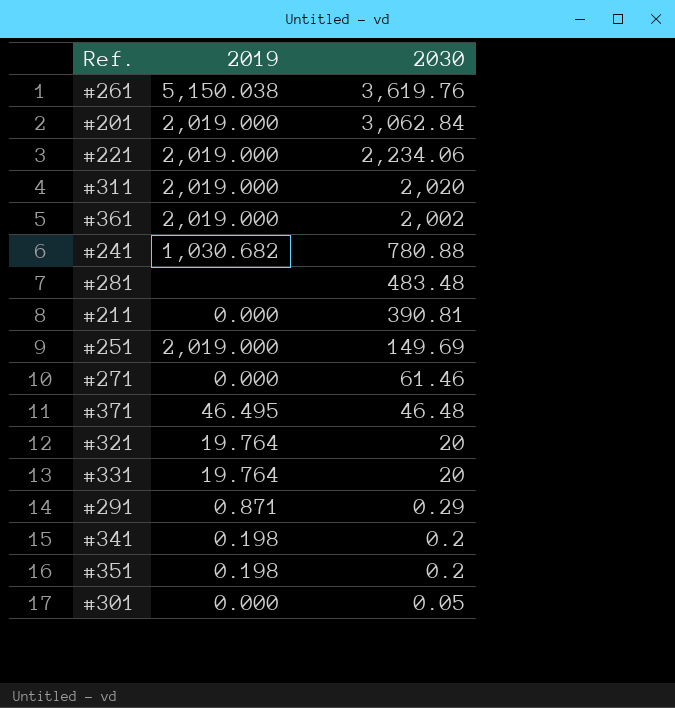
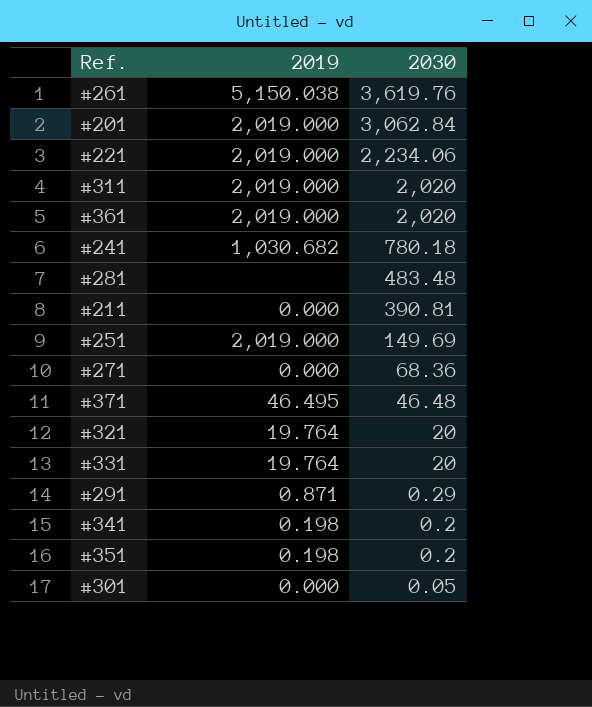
#361 | 2030: 2,002 -> 2,020
#241 | 2030: 780.88 -> 780.18
#271 | 2030: 61.46 -> 68.36

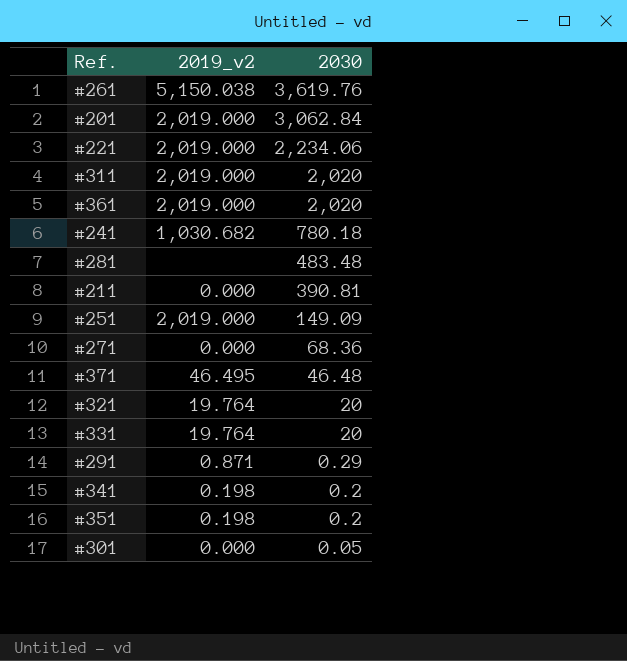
column name: 2019 -> 2019_v2
#251 | 2030: 149.69 -> 149.09

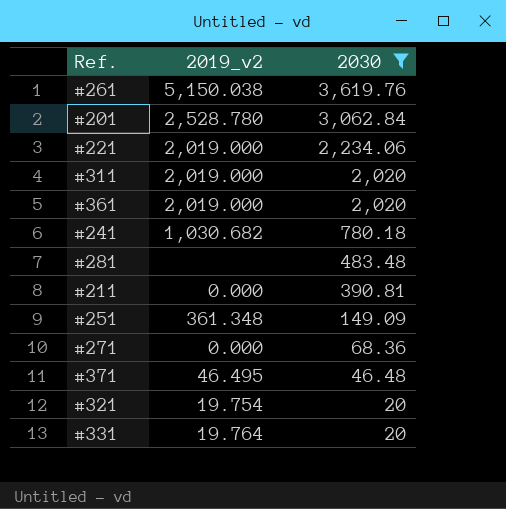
filter: none -> 2030 >= 20
#201 | 2019_v2: 2,019.000 -> 2,528.780
#251 | 2019_v2: 2,019.000 -> 361.348
#321 | 2019_v2: 19.764 -> 19.754

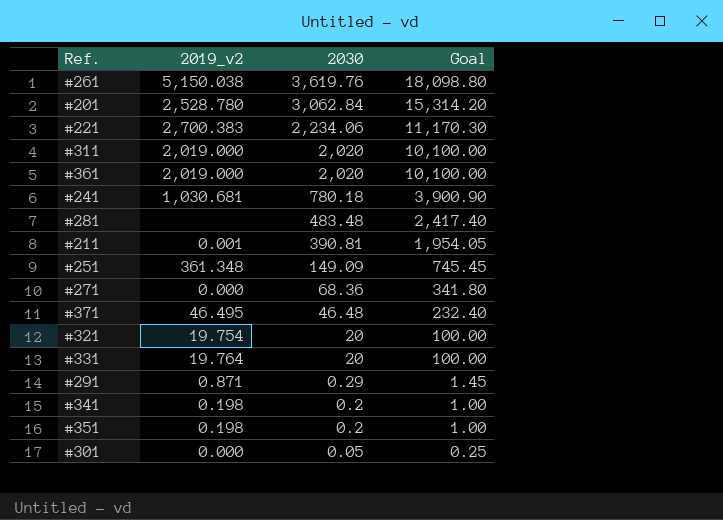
filter: 2030 >= 20 -> none
column Goal | formula: none -> [2030] * 5
#221 | 2019_v2: 2,019.000 -> 2,700.383
#241 | 2019_v2: 1,030.682 -> 1,030.681
#211 | 2019_v2: 0.000 -> 0.001

